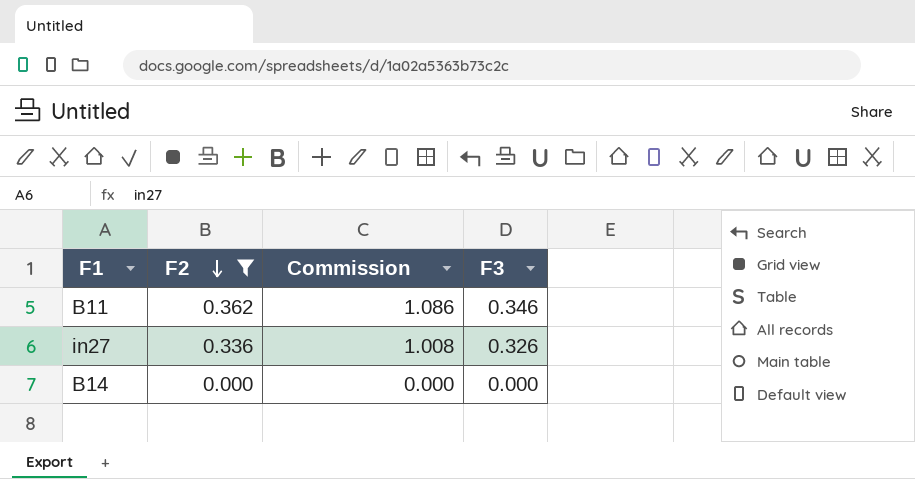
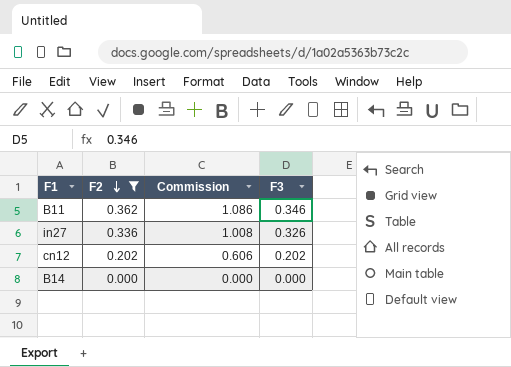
row cn12: none -> 0.202 | 0.606 | 0.202

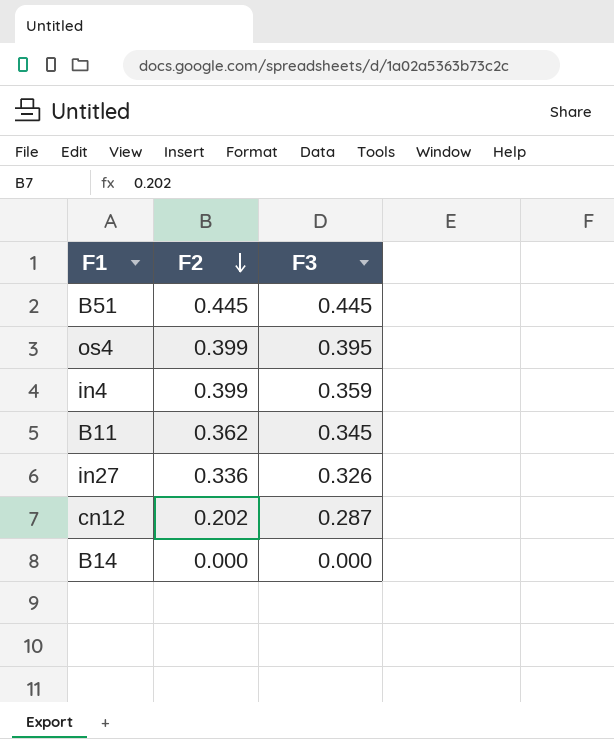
filter: F2 <= 0.362 -> none
column Commission | formula: [F2] * 3 -> none
B11 | F3: 0.346 -> 0.345
cn12 | F3: 0.202 -> 0.287

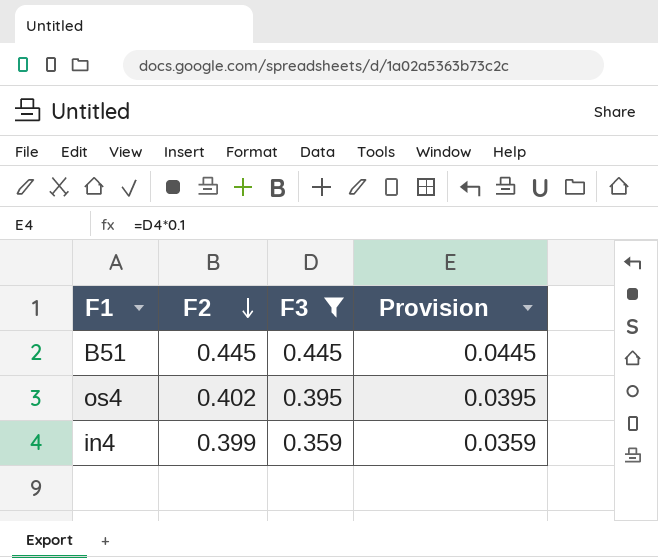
filter: none -> F3 >= 0.359
column Provision | formula: none -> [F3] * 0.1
os4 | F2: 0.399 -> 0.402

